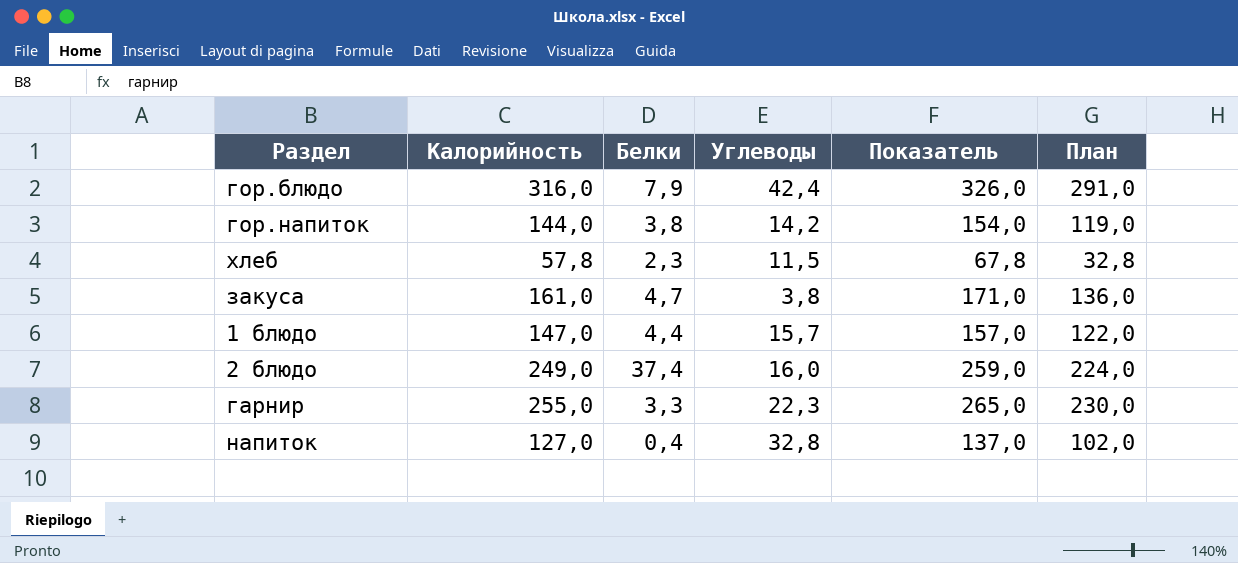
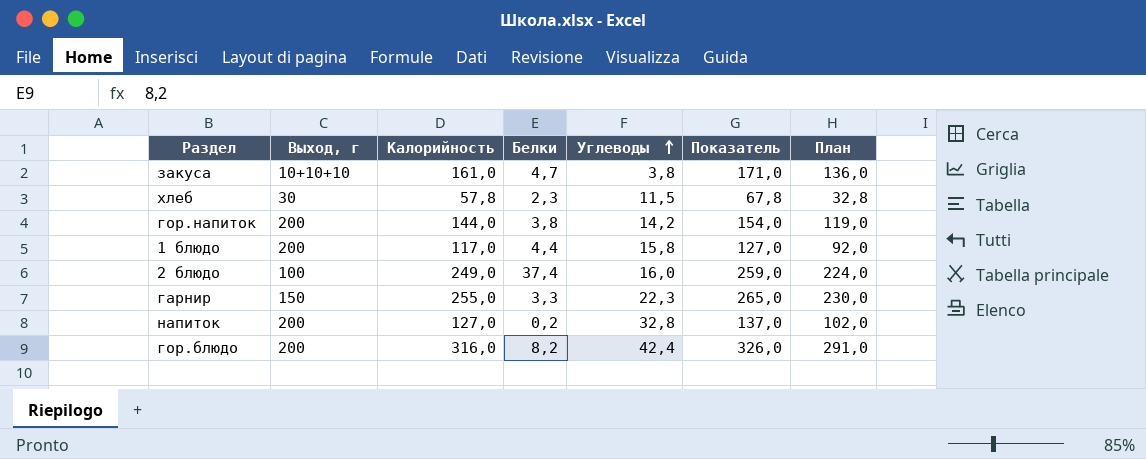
row order: none -> Углеводы ascending
column Выход, г | position: none -> 2
1 блюдо | Калорийность: 147,0 -> 117,0
1 блюдо | Углеводы: 15,7 -> 15,8
1 блюдо | Показатель: 157,0 -> 127,0
1 блюдо | План: 122,0 -> 92,0
напиток | Белки: 0,4 -> 0,2
гор.блюдо | Белки: 7,9 -> 8,2

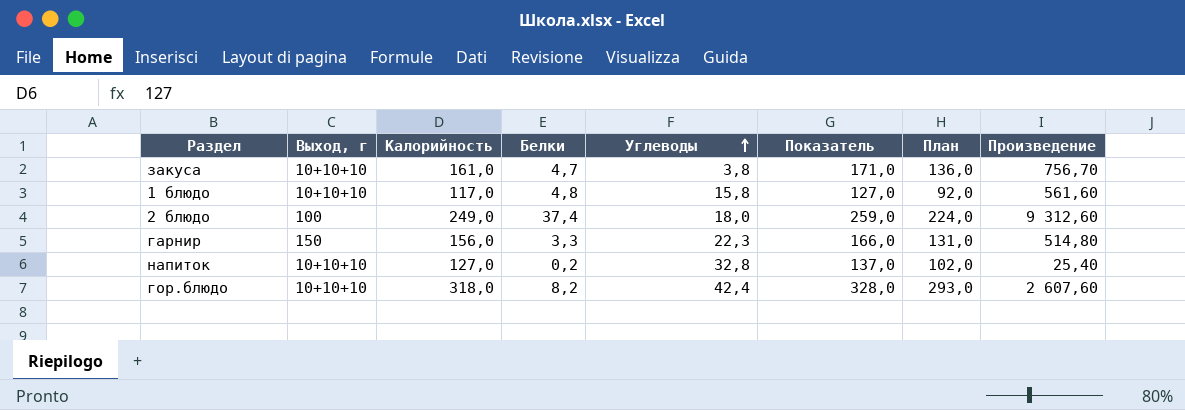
column Произведение | formula: none -> [Калорийность] * [Белки]
row хлеб: 30 | 57,8 | 2,3 | 11,5 | 67,8 | 32,8 -> none
row гор.напиток: 200 | 144,0 | 3,8 | 14,2 | 154,0 | 119,0 -> none
1 блюдо | Выход, г: 200 -> 10+10+10
1 блюдо | Белки: 4,4 -> 4,8
2 блюдо | Углеводы: 16,0 -> 18,0
гарнир | Калорийность: 255,0 -> 156,0
гарнир | Показатель: 265,0 -> 166,0
гарнир | План: 230,0 -> 131,0
напиток | Выход, г: 200 -> 10+10+10
гор.блюдо | Выход, г: 200 -> 10+10+10
гор.блюдо | Калорийность: 316,0 -> 318,0
гор.блюдо | Показатель: 326,0 -> 328,0
гор.блюдо | План: 291,0 -> 293,0

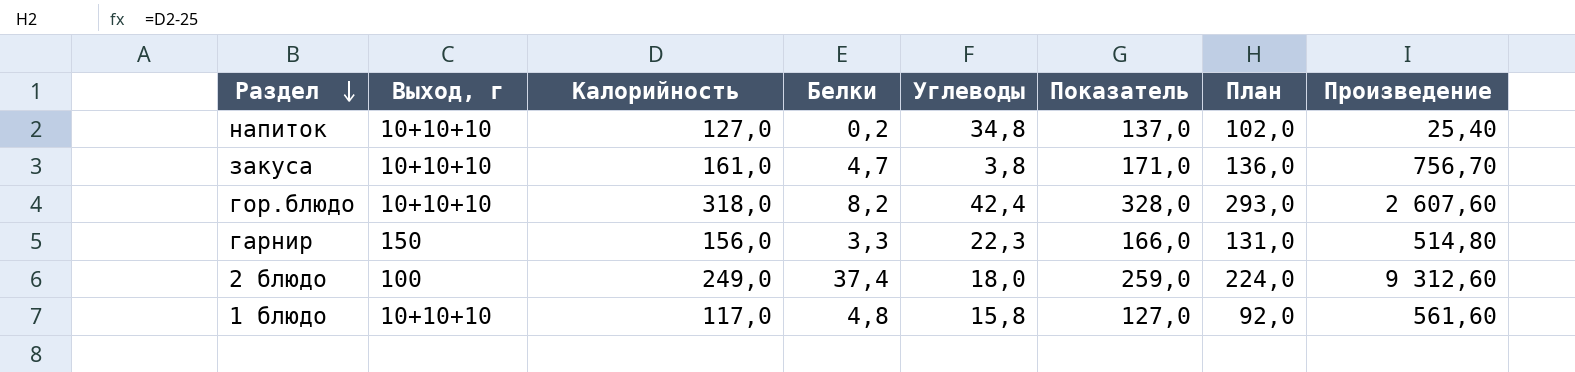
row order: Углеводы ascending -> Раздел descending
напиток | Углеводы: 32,8 -> 34,8

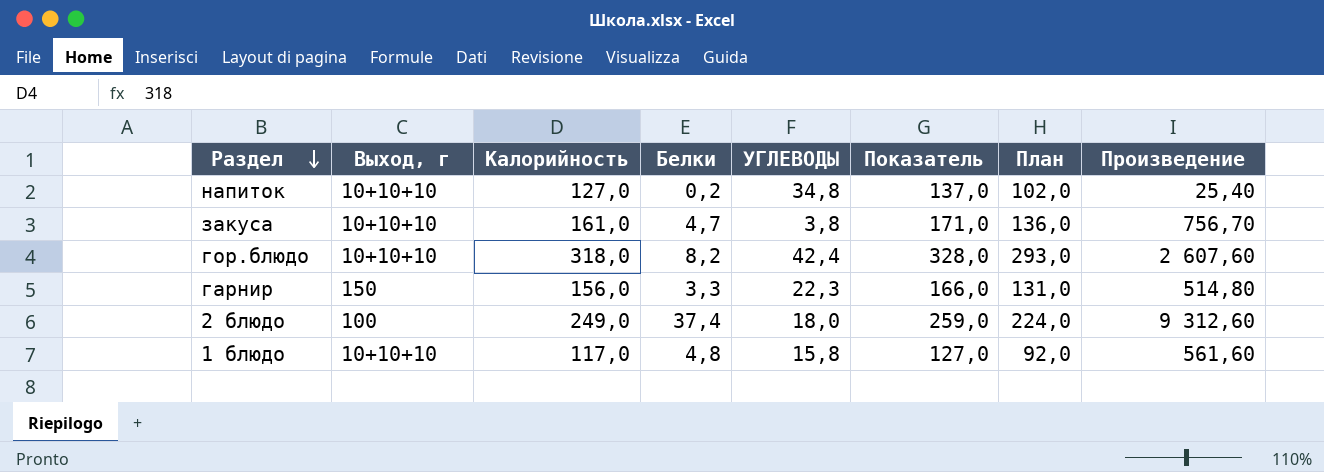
column name: Углеводы -> УГЛЕВОДЫ

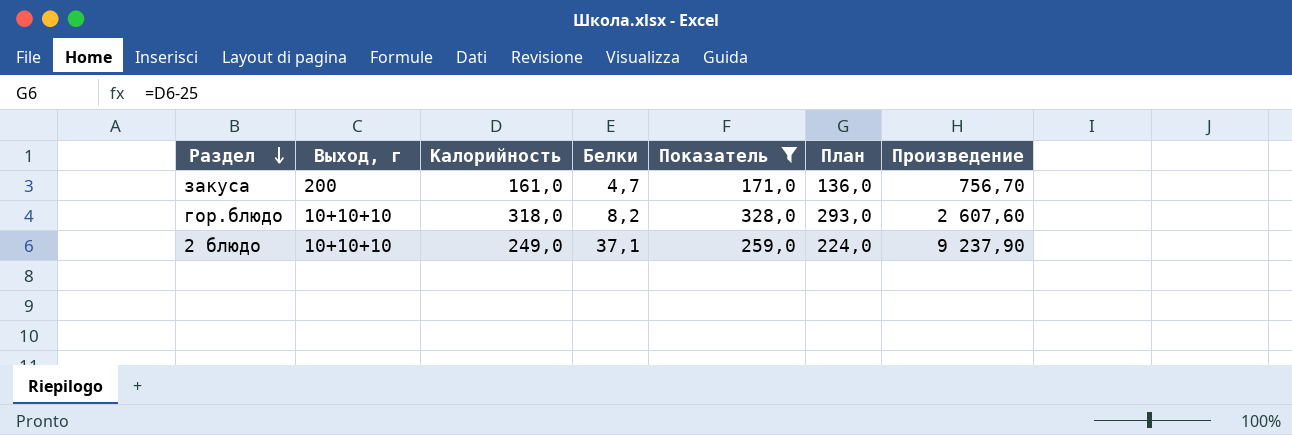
filter: none -> Показатель >= 171,0
column УГЛЕВОДЫ | position: 5 -> none
закуса | Выход, г: 10+10+10 -> 200
2 блюдо | Выход, г: 100 -> 10+10+10
2 блюдо | Белки: 37,4 -> 37,1
2 блюдо | Произведение: 9 312,60 -> 9 237,90

